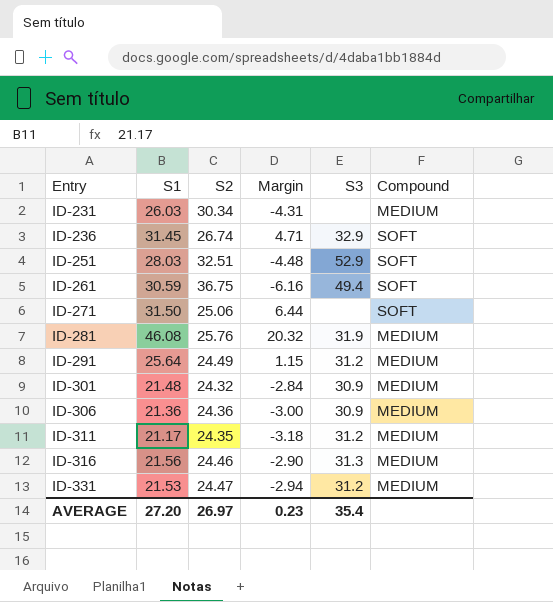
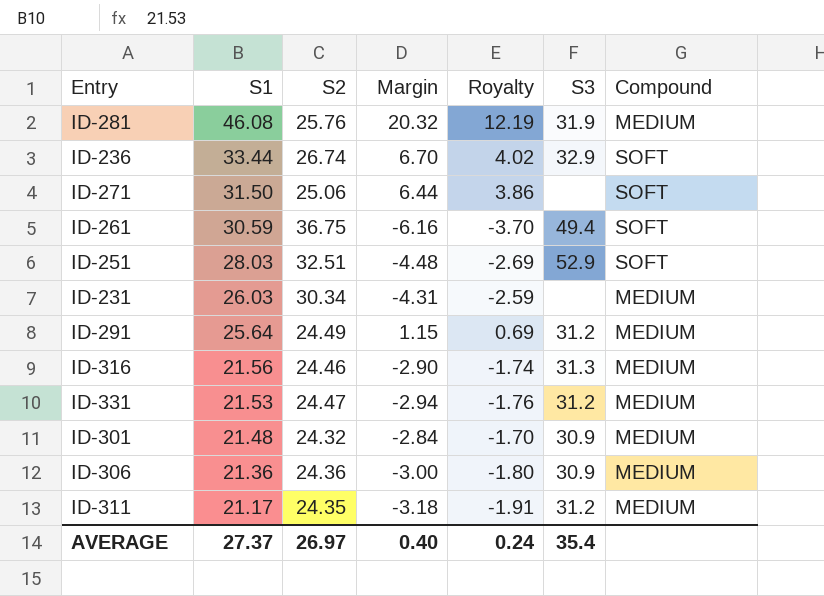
row order: Entry ascending -> S1 descending
column Royalty | formula: none -> [Margin] * 0.6
ID-236 | S1: 31.45 -> 33.44
ID-236 | Margin: 4.71 -> 6.70
AVERAGE | S1: 27.20 -> 27.37
AVERAGE | Margin: 0.23 -> 0.40

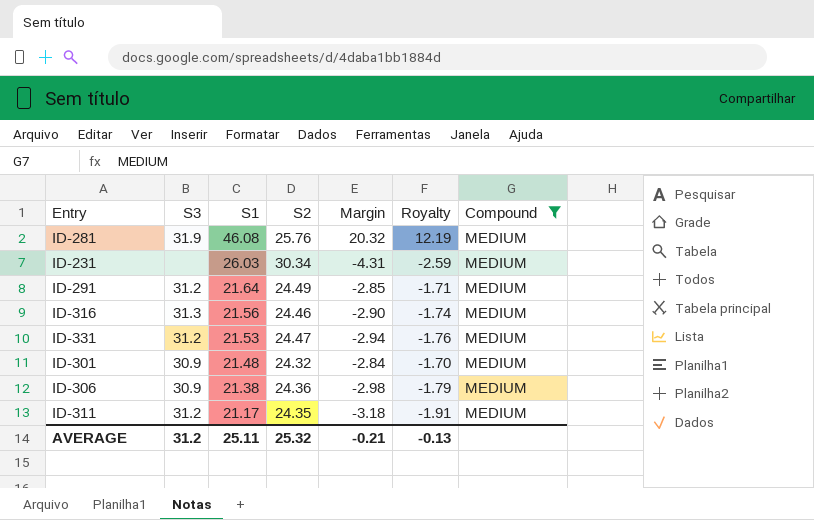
filter: none -> Compound = MEDIUM
column S3 | position: 6 -> 2
ID-291 | S1: 25.64 -> 21.64
ID-291 | Margin: 1.15 -> -2.85
ID-291 | Royalty: 0.69 -> -1.71
ID-306 | S1: 21.36 -> 21.38
ID-306 | Margin: -3.00 -> -2.98
ID-306 | Royalty: -1.80 -> -1.79
AVERAGE | S3: 35.4 -> 31.2
AVERAGE | S1: 27.37 -> 25.11
AVERAGE | S2: 26.97 -> 25.32
AVERAGE | Margin: 0.40 -> -0.21
AVERAGE | Royalty: 0.24 -> -0.13

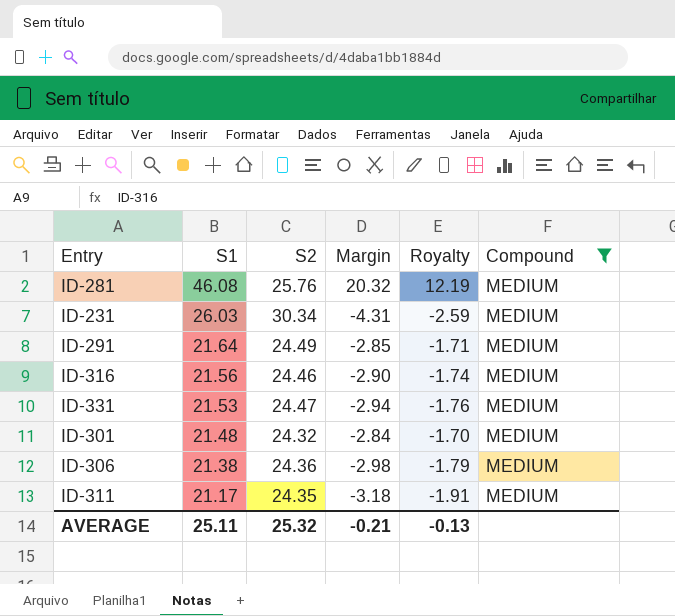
column S3 | position: 2 -> none

